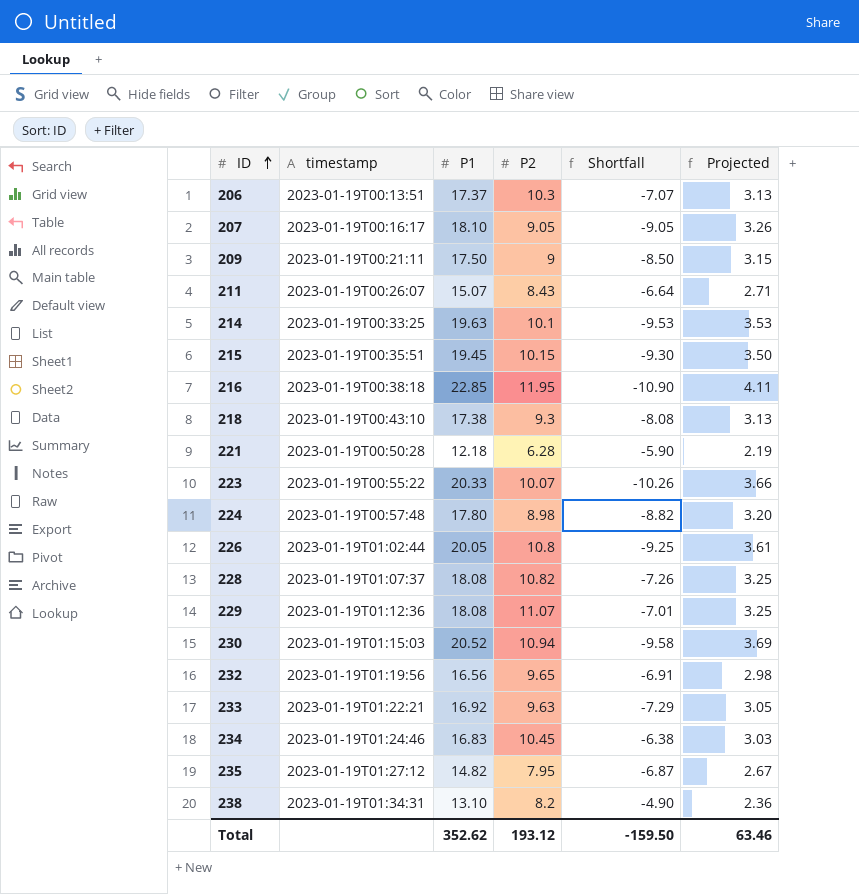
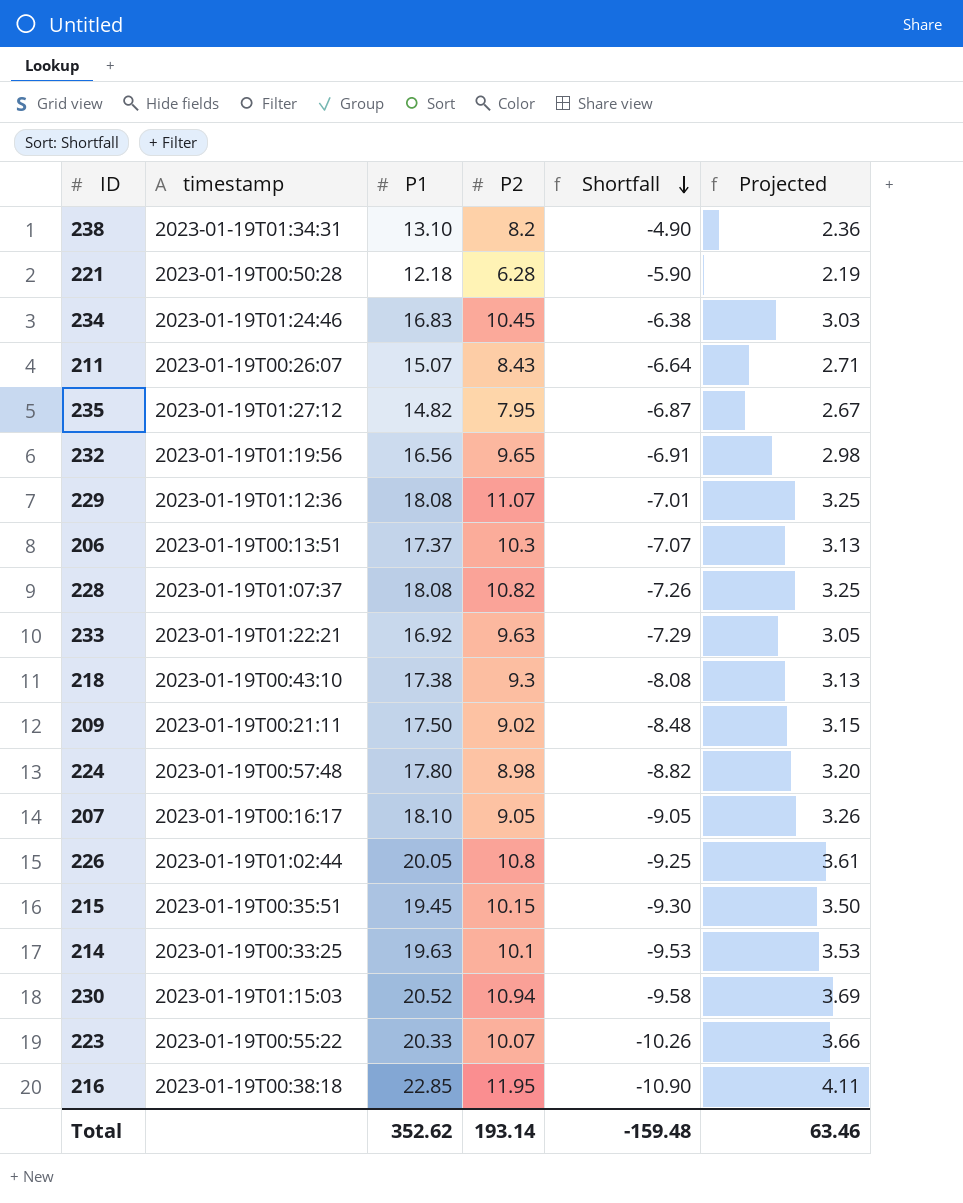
row order: ID ascending -> Shortfall descending
209 | P2: 9 -> 9.02
209 | Shortfall: -8.50 -> -8.48
Total | P2: 193.12 -> 193.14
Total | Shortfall: -159.50 -> -159.48

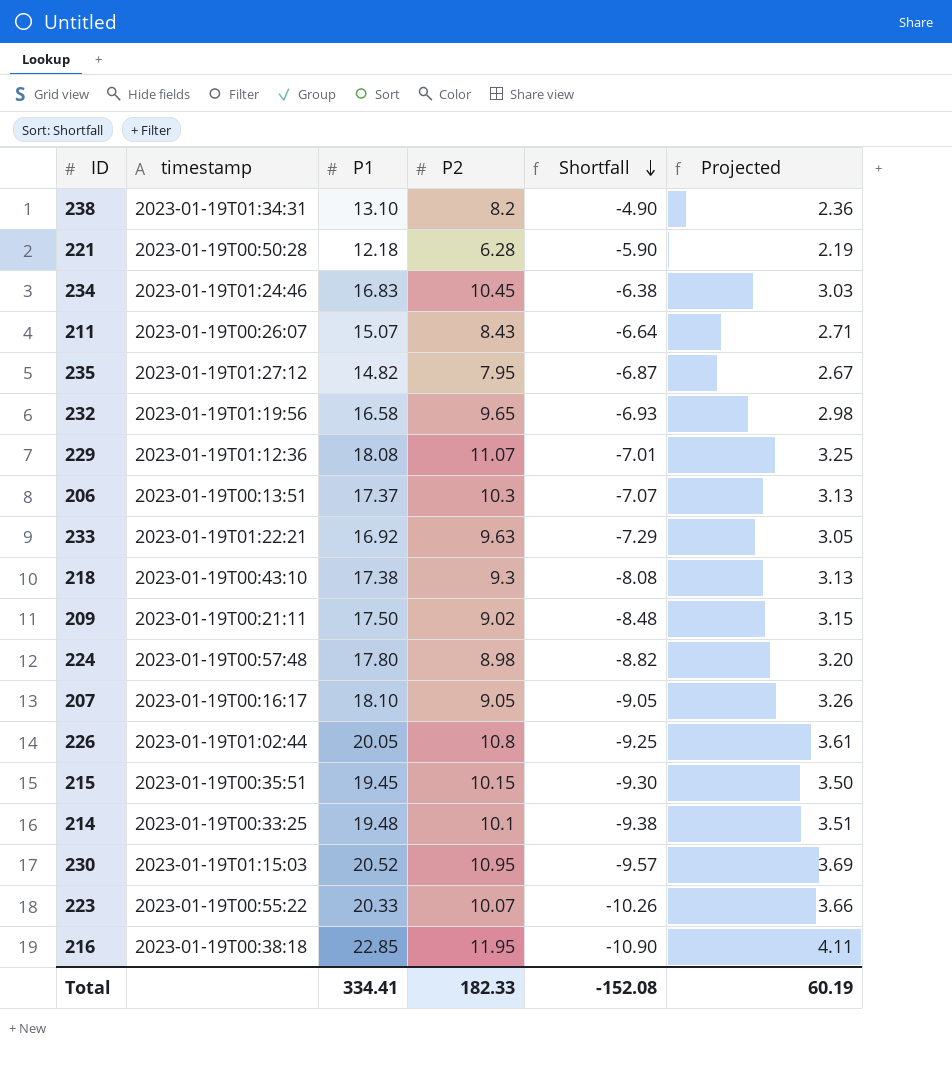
row 228: 2023-01-19T01:07:37 | 18.08 | 10.82 | -7.26 | 3.25 -> none
232 | P1: 16.56 -> 16.58
232 | Shortfall: -6.91 -> -6.93
214 | P1: 19.63 -> 19.48
214 | Shortfall: -9.53 -> -9.38
214 | Projected: 3.53 -> 3.51
230 | P2: 10.94 -> 10.95
230 | Shortfall: -9.58 -> -9.57
Total | P1: 352.62 -> 334.41
Total | P2: 193.14 -> 182.33
Total | Shortfall: -159.48 -> -152.08
Total | Projected: 63.46 -> 60.19

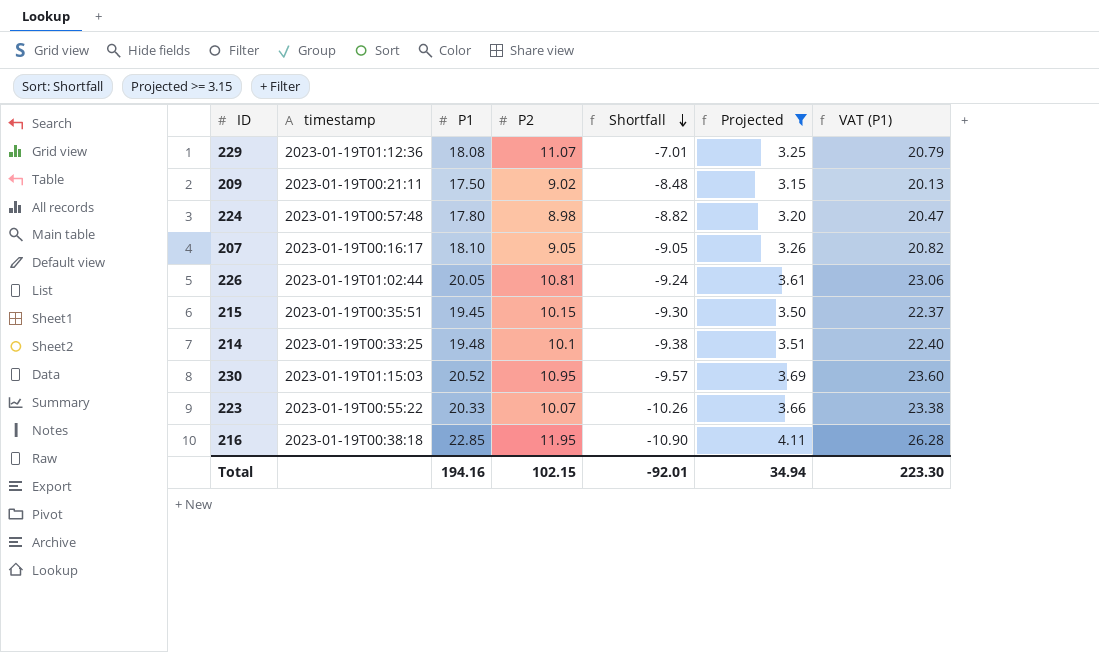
filter: none -> Projected >= 3.15
column VAT (P1) | formula: none -> [P1] * 1.15
226 | P2: 10.8 -> 10.81
226 | Shortfall: -9.25 -> -9.24
Total | P1: 334.41 -> 194.16
Total | P2: 182.33 -> 102.15
Total | Shortfall: -152.08 -> -92.01
Total | Projected: 60.19 -> 34.94

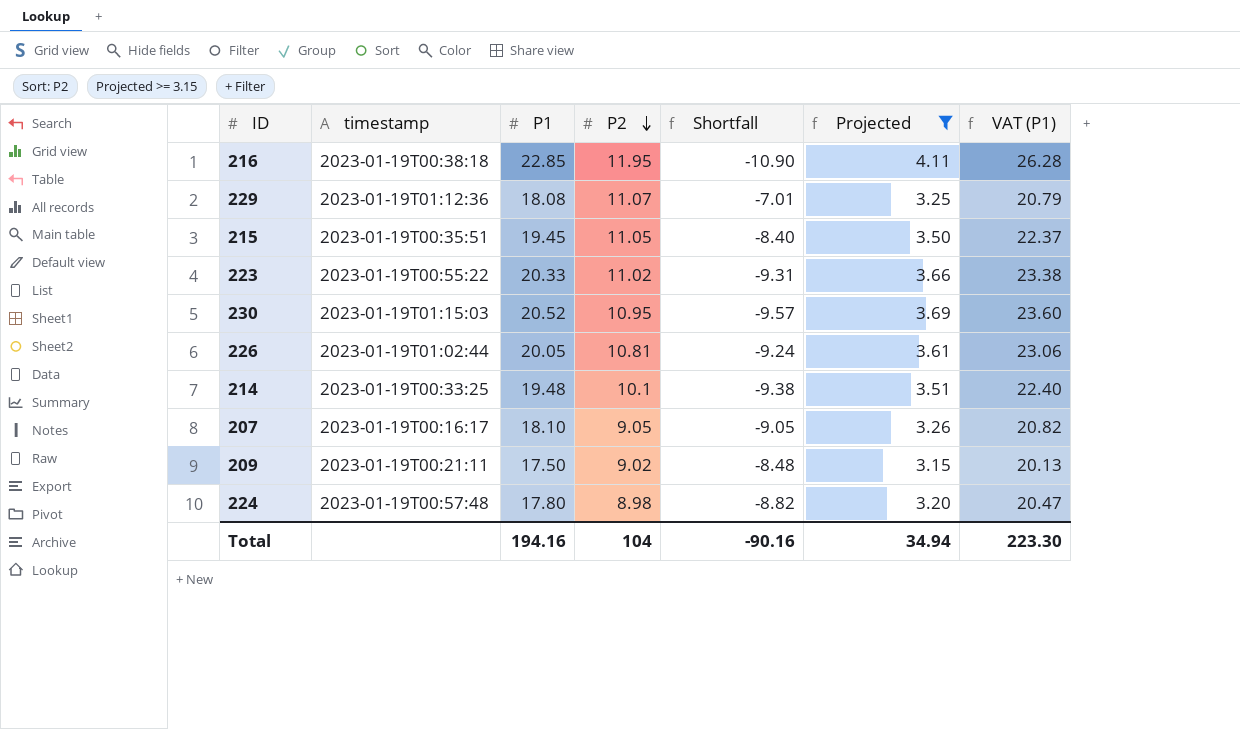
row order: Shortfall descending -> P2 descending
215 | P2: 10.15 -> 11.05
215 | Shortfall: -9.30 -> -8.40
223 | P2: 10.07 -> 11.02
223 | Shortfall: -10.26 -> -9.31
Total | P2: 102.15 -> 104
Total | Shortfall: -92.01 -> -90.16

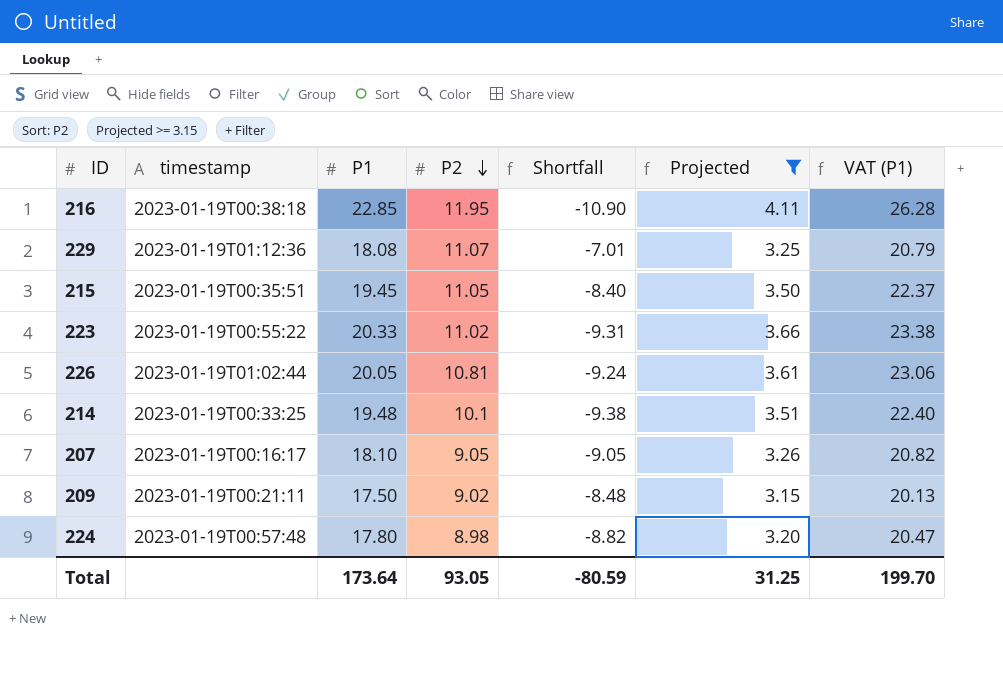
row 230: 2023-01-19T01:15:03 | 20.52 | 10.95 | -9.57 | 3.69 | 23.60 -> none
Total | P1: 194.16 -> 173.64
Total | P2: 104 -> 93.05
Total | Shortfall: -90.16 -> -80.59
Total | Projected: 34.94 -> 31.25
Total | VAT (P1): 223.30 -> 199.70

